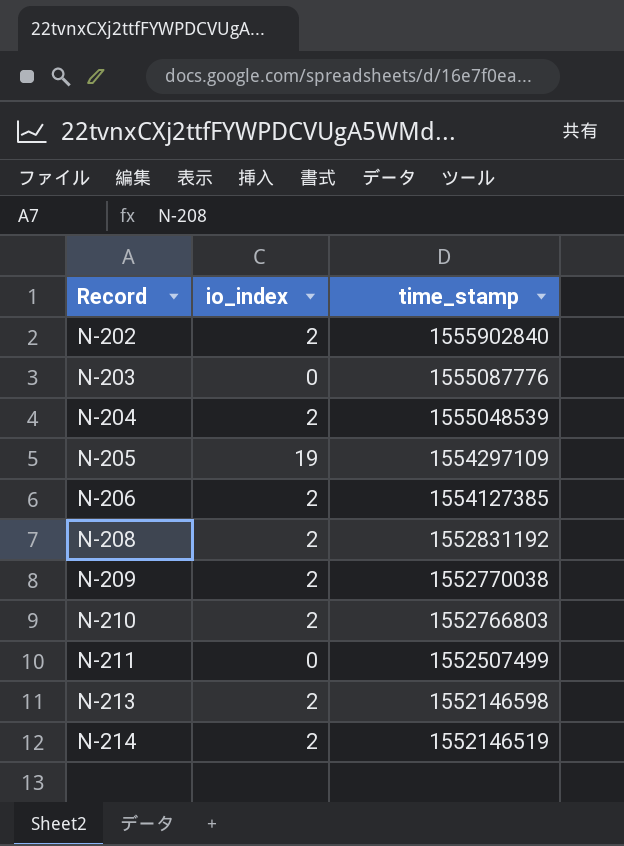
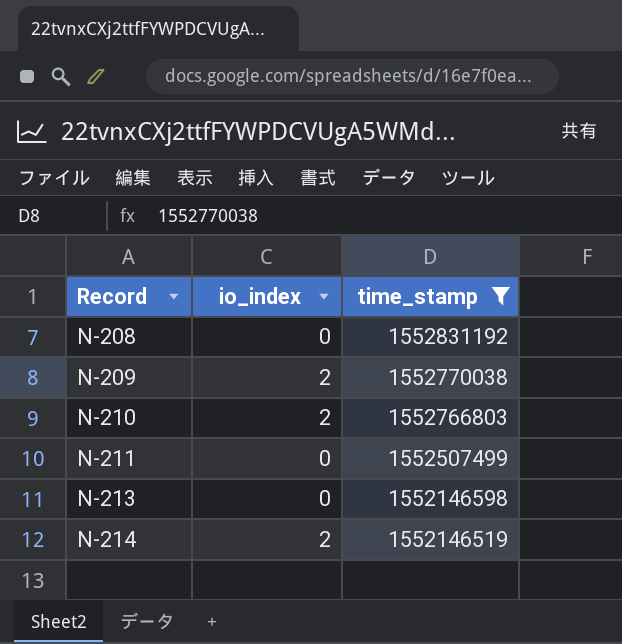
filter: none -> time_stamp <= 1552831192
N-208 | io_index: 2 -> 0
N-213 | io_index: 2 -> 0

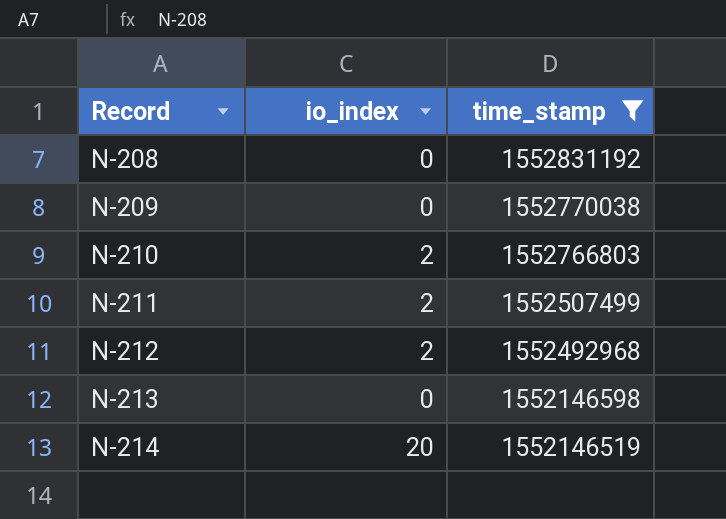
N-209 | io_index: 2 -> 0
N-211 | io_index: 0 -> 2
row N-212: none -> 2 | 1552492968
N-214 | io_index: 2 -> 20

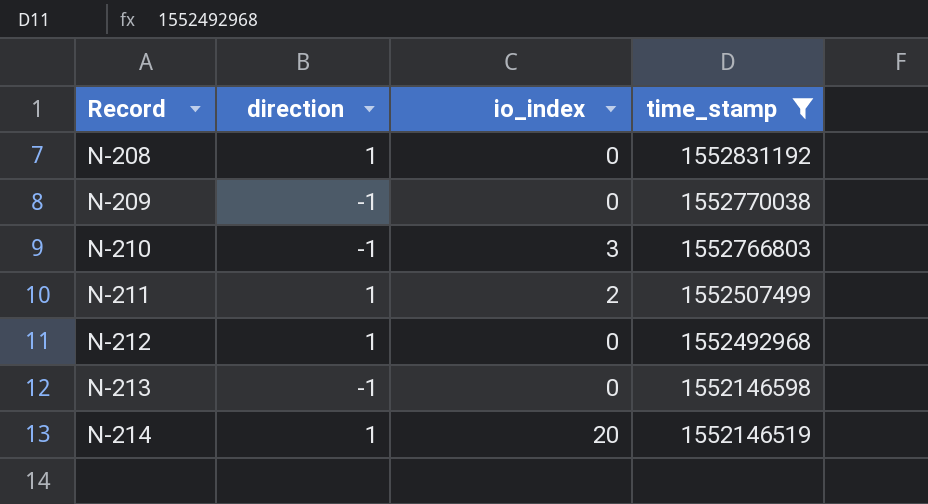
column direction | position: none -> 2
N-210 | io_index: 2 -> 3
N-212 | io_index: 2 -> 0

